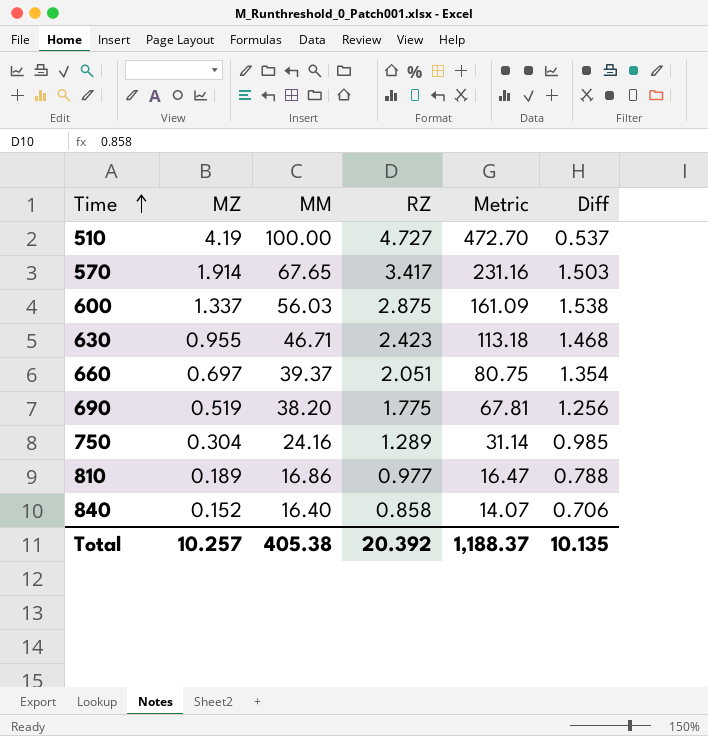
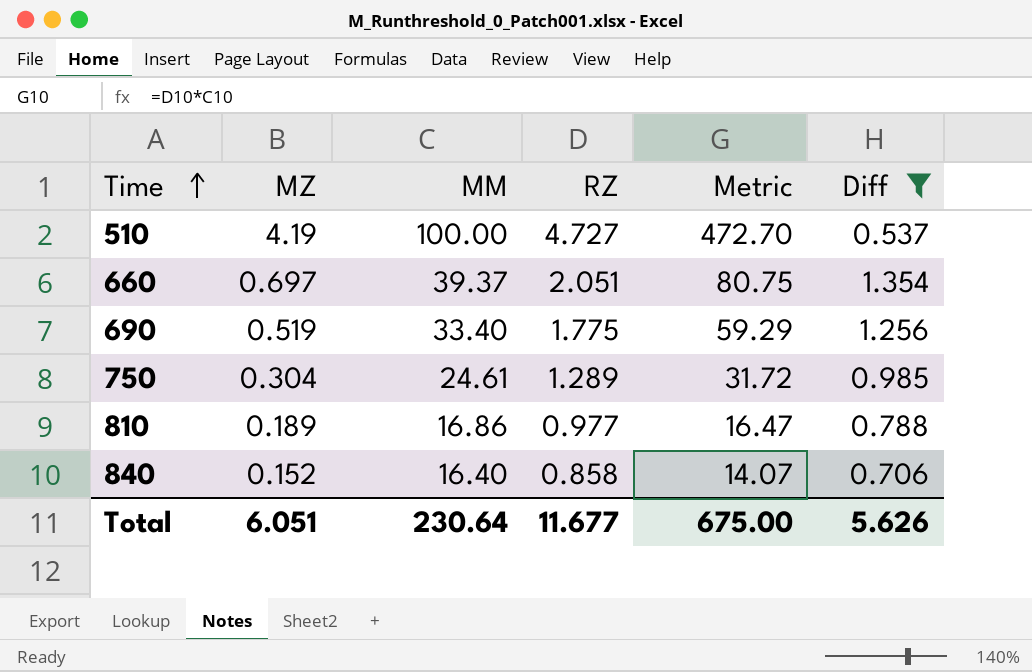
filter: none -> Diff <= 1.354
690 | MM: 38.20 -> 33.40
690 | Metric: 67.81 -> 59.29
750 | MM: 24.16 -> 24.61
750 | Metric: 31.14 -> 31.72
Total | MZ: 10.257 -> 6.051
Total | MM: 405.38 -> 230.64
Total | RZ: 20.392 -> 11.677
Total | Metric: 1,188.37 -> 675.00
Total | Diff: 10.135 -> 5.626

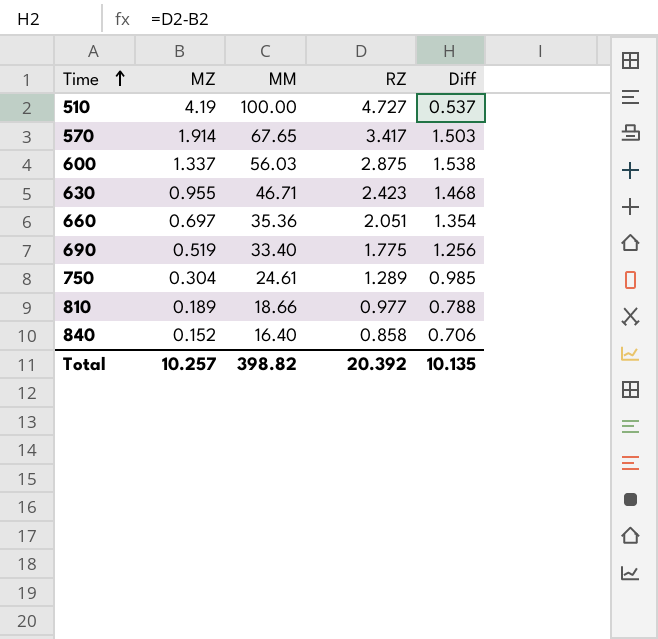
filter: Diff <= 1.354 -> none
column Metric | formula: [MM] * [RZ] -> none
660 | MM: 39.37 -> 35.36
810 | MM: 16.86 -> 18.66
Total | MZ: 6.051 -> 10.257
Total | MM: 230.64 -> 398.82
Total | RZ: 11.677 -> 20.392
Total | Diff: 5.626 -> 10.135

